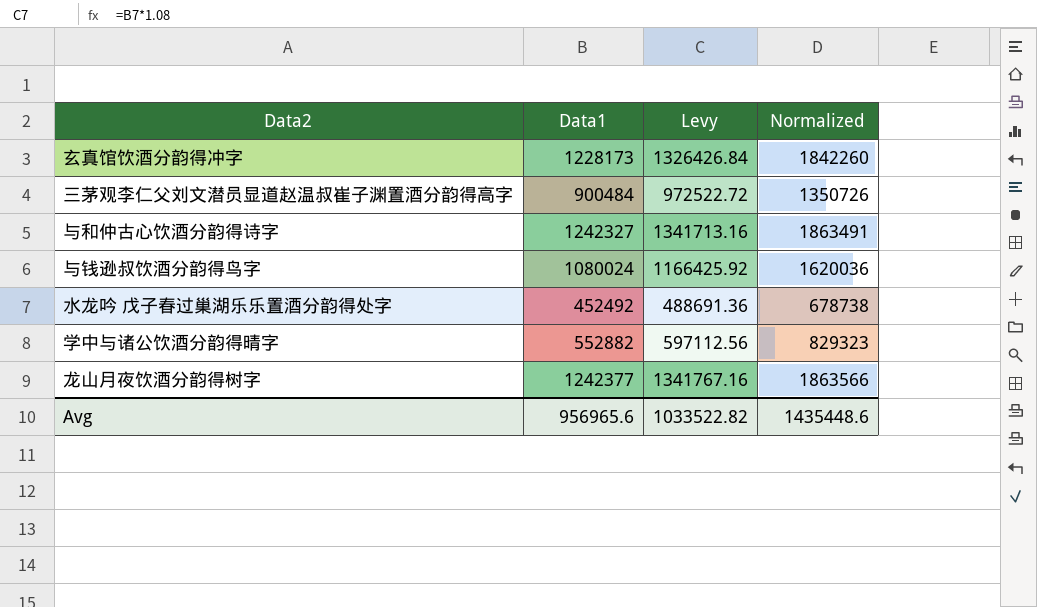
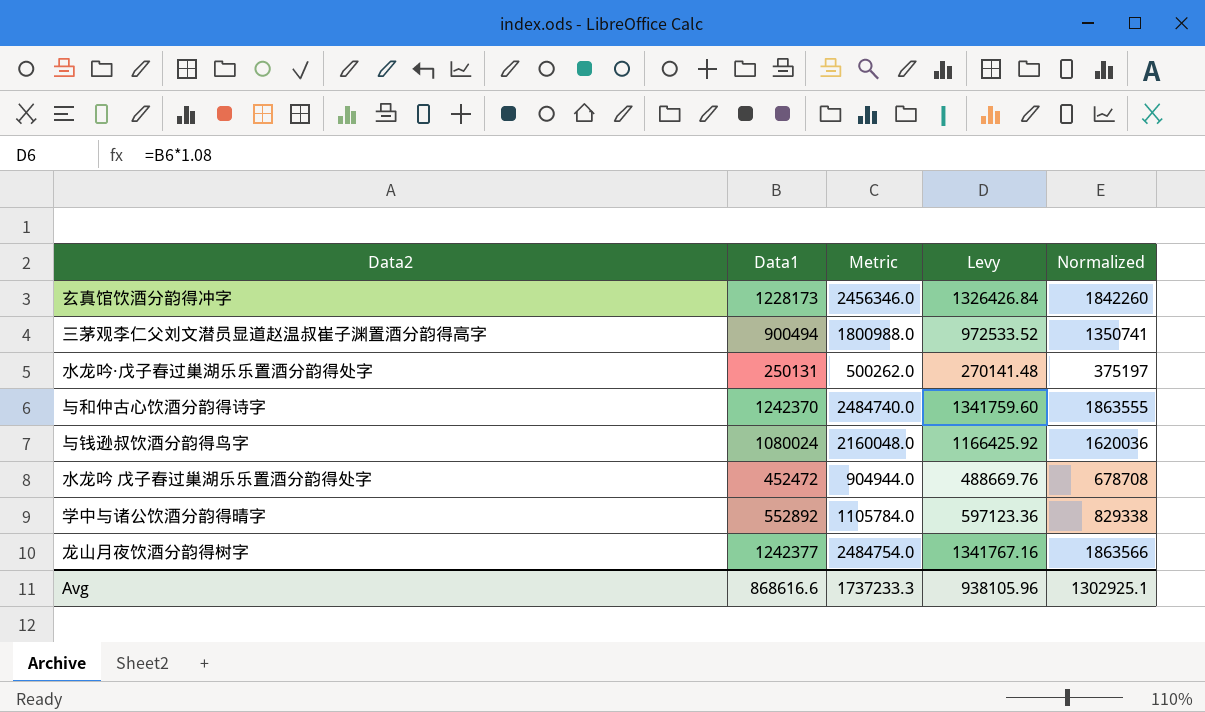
column Metric | formula: none -> [Data1] * 2
三茅观李仁父刘文潜员显道赵温叔崔子渊置酒分韵得高字 | Data1: 900484 -> 900494
三茅观李仁父刘文潜员显道赵温叔崔子渊置酒分韵得高字 | Levy: 972522.72 -> 972533.52
三茅观李仁父刘文潜员显道赵温叔崔子渊置酒分韵得高字 | Normalized: 1350726 -> 1350741
row 水龙吟·戊子春过巢湖乐乐置酒分韵得处字: none -> 250131 | 500262.0 | 270141.48 | 375197
与和仲古心饮酒分韵得诗字 | Data1: 1242327 -> 1242370
与和仲古心饮酒分韵得诗字 | Levy: 1341713.16 -> 1341759.60
与和仲古心饮酒分韵得诗字 | Normalized: 1863491 -> 1863555
水龙吟 戊子春过巢湖乐乐置酒分韵得处字 | Data1: 452492 -> 452472
水龙吟 戊子春过巢湖乐乐置酒分韵得处字 | Levy: 488691.36 -> 488669.76
水龙吟 戊子春过巢湖乐乐置酒分韵得处字 | Normalized: 678738 -> 678708
学中与诸公饮酒分韵得晴字 | Data1: 552882 -> 552892
学中与诸公饮酒分韵得晴字 | Levy: 597112.56 -> 597123.36
学中与诸公饮酒分韵得晴字 | Normalized: 829323 -> 829338
Avg | Data1: 956965.6 -> 868616.6
Avg | Levy: 1033522.82 -> 938105.96
Avg | Normalized: 1435448.6 -> 1302925.1

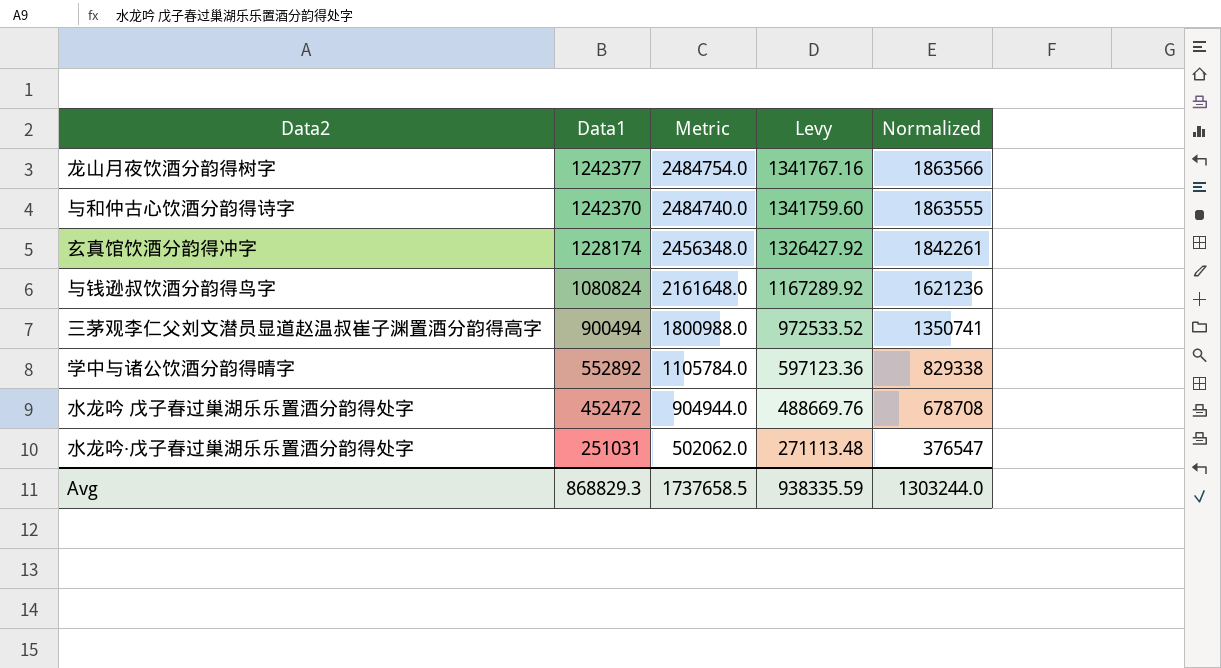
row order: none -> Data1 descending
玄真馆饮酒分韵得冲字 | Data1: 1228173 -> 1228174
玄真馆饮酒分韵得冲字 | Metric: 2456346.0 -> 2456348.0
玄真馆饮酒分韵得冲字 | Levy: 1326426.84 -> 1326427.92
玄真馆饮酒分韵得冲字 | Normalized: 1842260 -> 1842261
与钱逊叔饮酒分韵得鸟字 | Data1: 1080024 -> 1080824
与钱逊叔饮酒分韵得鸟字 | Metric: 2160048.0 -> 2161648.0
与钱逊叔饮酒分韵得鸟字 | Levy: 1166425.92 -> 1167289.92
与钱逊叔饮酒分韵得鸟字 | Normalized: 1620036 -> 1621236
水龙吟·戊子春过巢湖乐乐置酒分韵得处字 | Data1: 250131 -> 251031
水龙吟·戊子春过巢湖乐乐置酒分韵得处字 | Metric: 500262.0 -> 502062.0
水龙吟·戊子春过巢湖乐乐置酒分韵得处字 | Levy: 270141.48 -> 271113.48
水龙吟·戊子春过巢湖乐乐置酒分韵得处字 | Normalized: 375197 -> 376547
Avg | Data1: 868616.6 -> 868829.3
Avg | Metric: 1737233.3 -> 1737658.5
Avg | Levy: 938105.96 -> 938335.59
Avg | Normalized: 1302925.1 -> 1303244.0

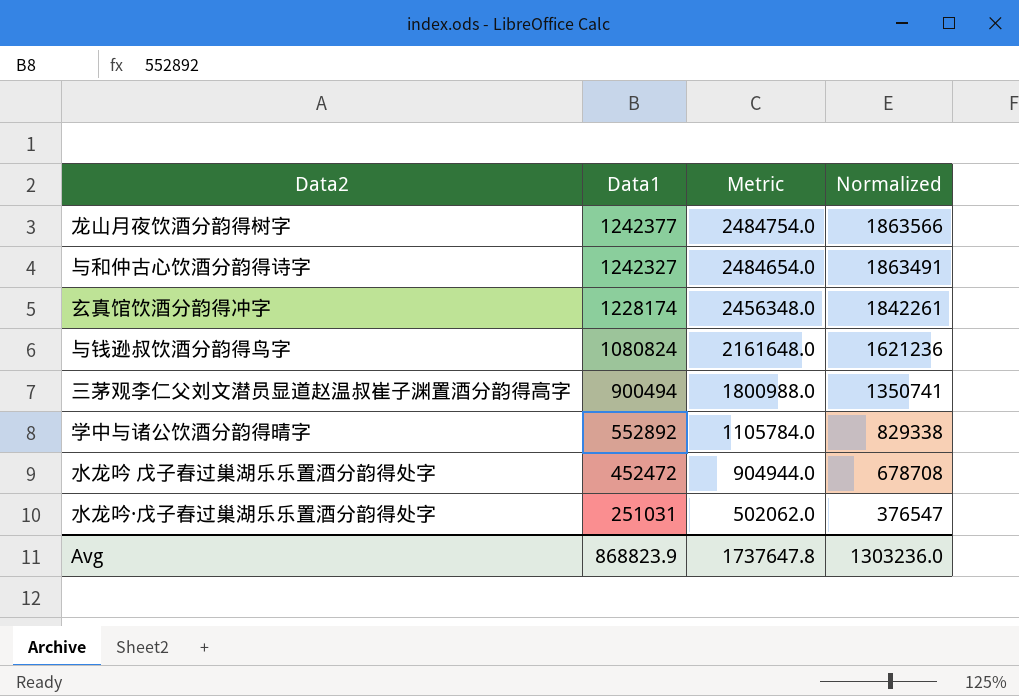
column Levy | formula: [Data1] * 1.08 -> none
与和仲古心饮酒分韵得诗字 | Data1: 1242370 -> 1242327
与和仲古心饮酒分韵得诗字 | Metric: 2484740.0 -> 2484654.0
与和仲古心饮酒分韵得诗字 | Normalized: 1863555 -> 1863491
Avg | Data1: 868829.3 -> 868823.9
Avg | Metric: 1737658.5 -> 1737647.8
Avg | Normalized: 1303244.0 -> 1303236.0

